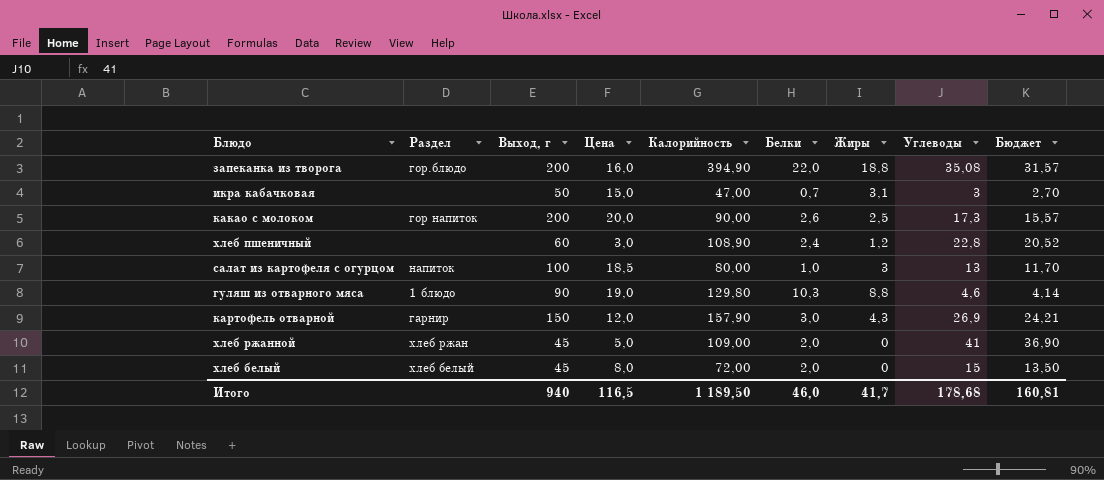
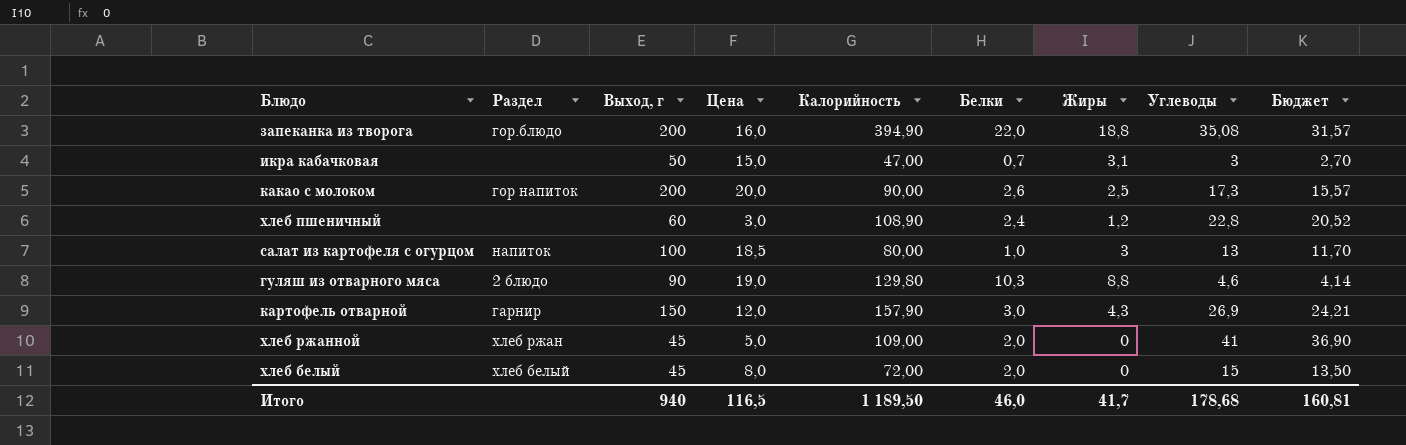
гуляш из отварного мяса | Раздел: 1 блюдо -> 2 блюдо

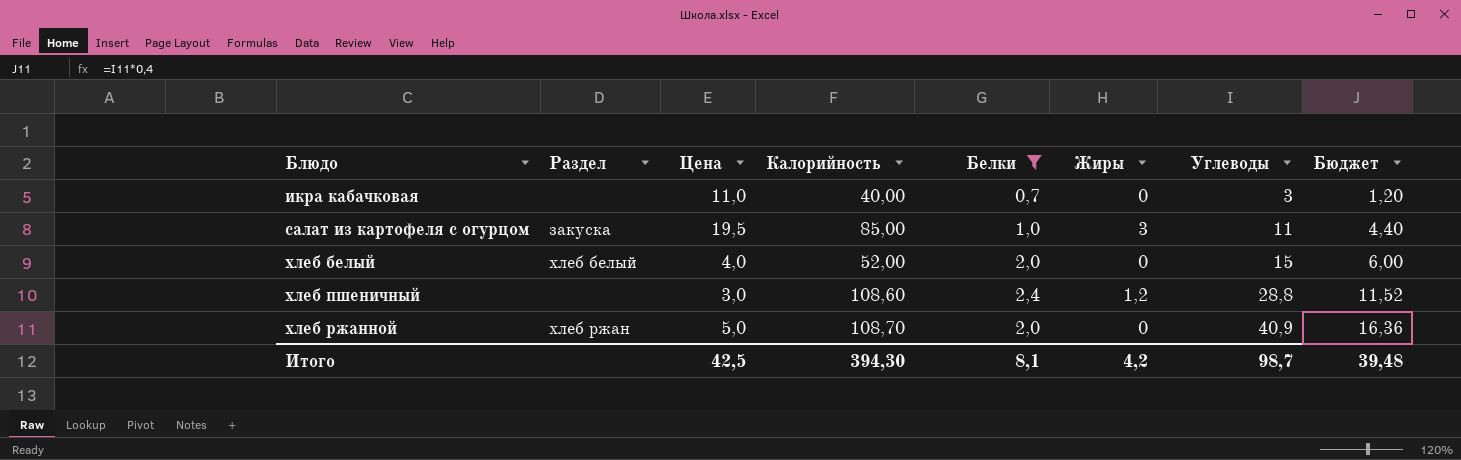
filter: none -> Белки <= 2,4
row order: none -> Блюдо ascending
column Выход, г | position: 3 -> none
column Бюджет | formula: [Углеводы] * 0,9 -> [Углеводы] * 0,4
икра кабачковая | Цена: 15,0 -> 11,0
икра кабачковая | Калорийность: 47,00 -> 40,00
икра кабачковая | Жиры: 3,1 -> 0
салат из картофеля с огурцом | Раздел: напиток -> закуска
салат из картофеля с огурцом | Цена: 18,5 -> 19,5
салат из картофеля с огурцом | Калорийность: 80,00 -> 85,00
салат из картофеля с огурцом | Углеводы: 13 -> 11
хлеб белый | Цена: 8,0 -> 4,0
хлеб белый | Калорийность: 72,00 -> 52,00
хлеб пшеничный | Калорийность: 108,90 -> 108,60
хлеб пшеничный | Углеводы: 22,8 -> 28,8
хлеб ржанной | Калорийность: 109,00 -> 108,70
хлеб ржанной | Углеводы: 41 -> 40,9
Итого | Цена: 116,5 -> 42,5
Итого | Калорийность: 1 189,50 -> 394,30
Итого | Белки: 46,0 -> 8,1
Итого | Жиры: 41,7 -> 4,2
Итого | Углеводы: 178,68 -> 98,7
Итого | Бюджет: 160,81 -> 39,48

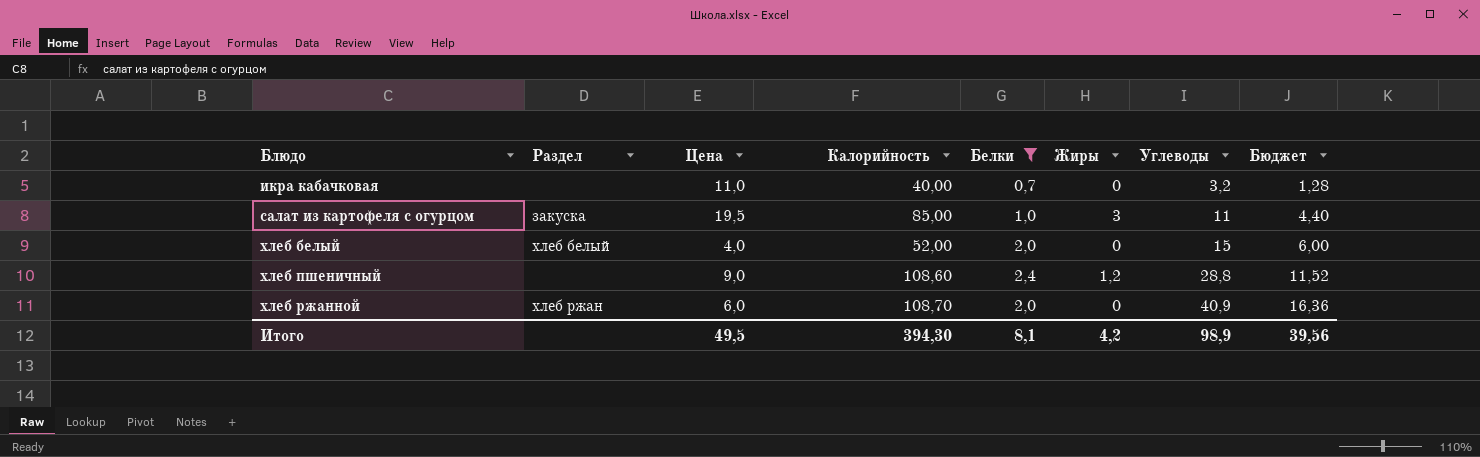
икра кабачковая | Углеводы: 3 -> 3,2
икра кабачковая | Бюджет: 1,20 -> 1,28
хлеб пшеничный | Цена: 3,0 -> 9,0
хлеб ржанной | Цена: 5,0 -> 6,0
Итого | Цена: 42,5 -> 49,5
Итого | Углеводы: 98,7 -> 98,9
Итого | Бюджет: 39,48 -> 39,56

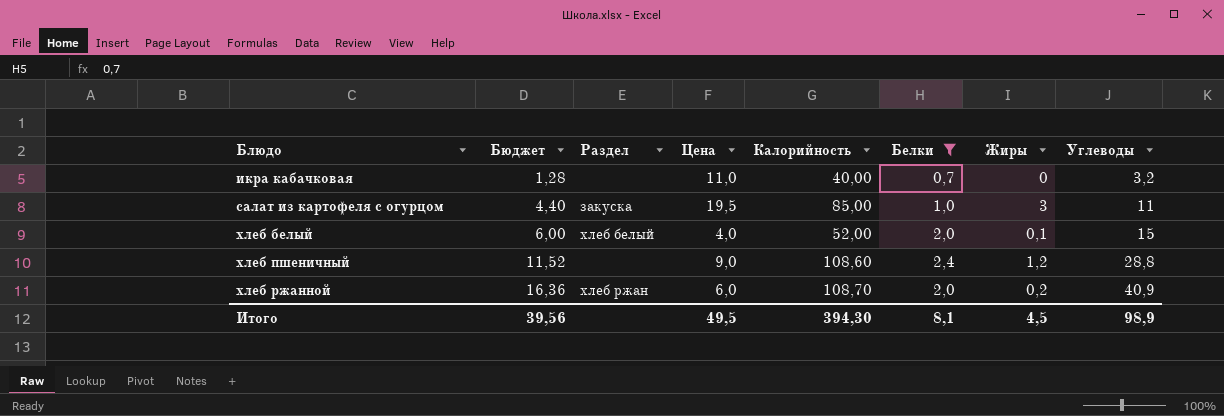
column Бюджет | position: 8 -> 2
хлеб белый | Жиры: 0 -> 0,1
хлеб ржанной | Жиры: 0 -> 0,2
Итого | Жиры: 4,2 -> 4,5

